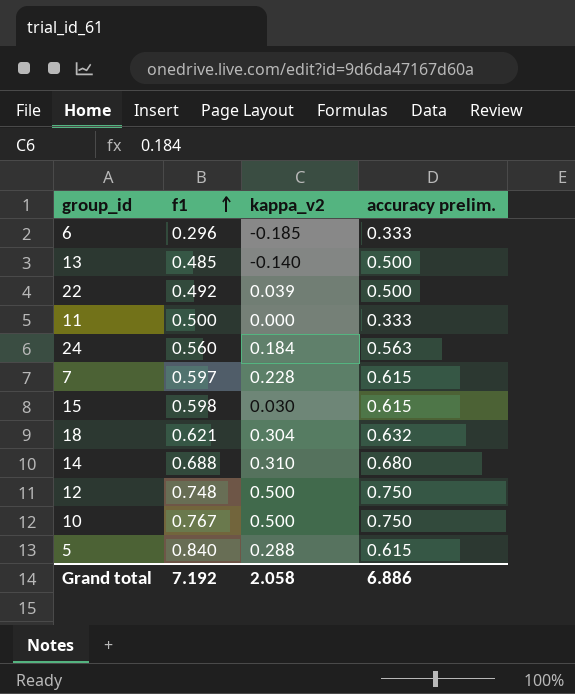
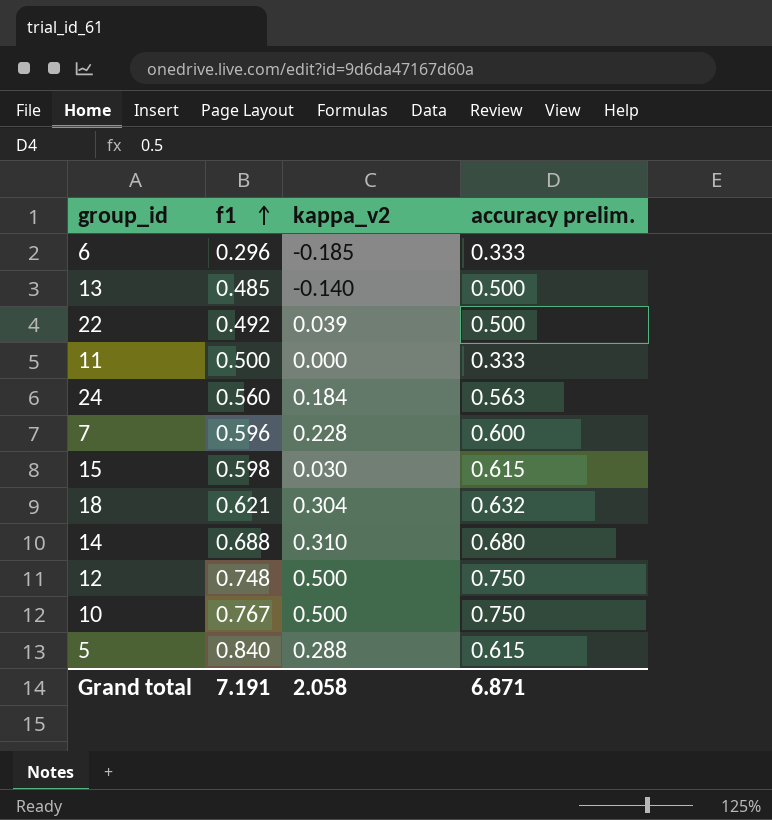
7 | f1: 0.597 -> 0.596
7 | accuracy prelim.: 0.615 -> 0.600
Grand total | f1: 7.192 -> 7.191
Grand total | accuracy prelim.: 6.886 -> 6.871

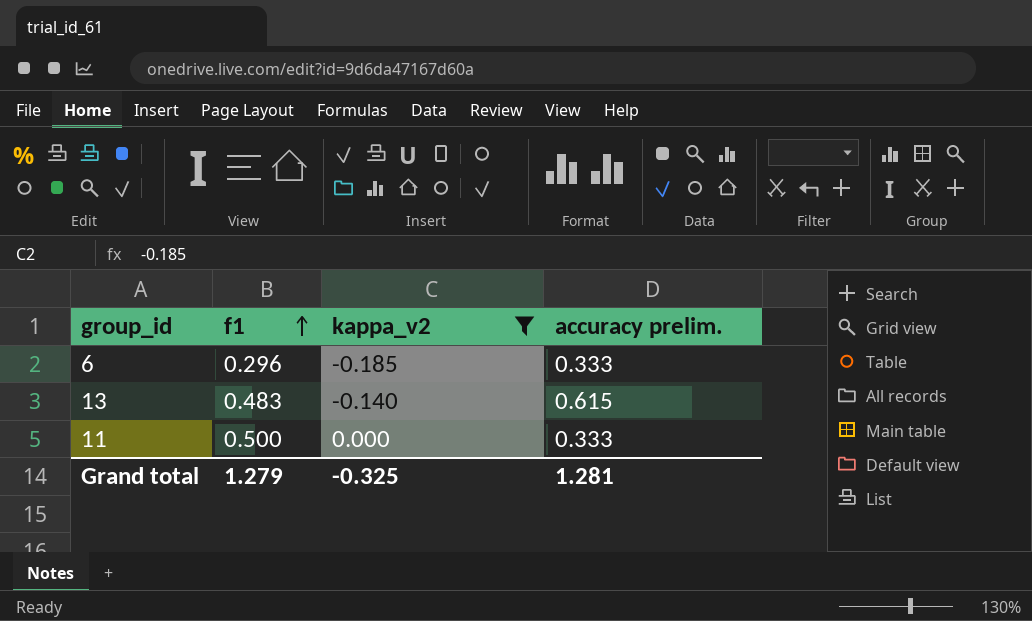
filter: none -> kappa_v2 <= 0.000
13 | f1: 0.485 -> 0.483
13 | accuracy prelim.: 0.500 -> 0.615
Grand total | f1: 7.191 -> 1.279
Grand total | kappa_v2: 2.058 -> -0.325
Grand total | accuracy prelim.: 6.871 -> 1.281

